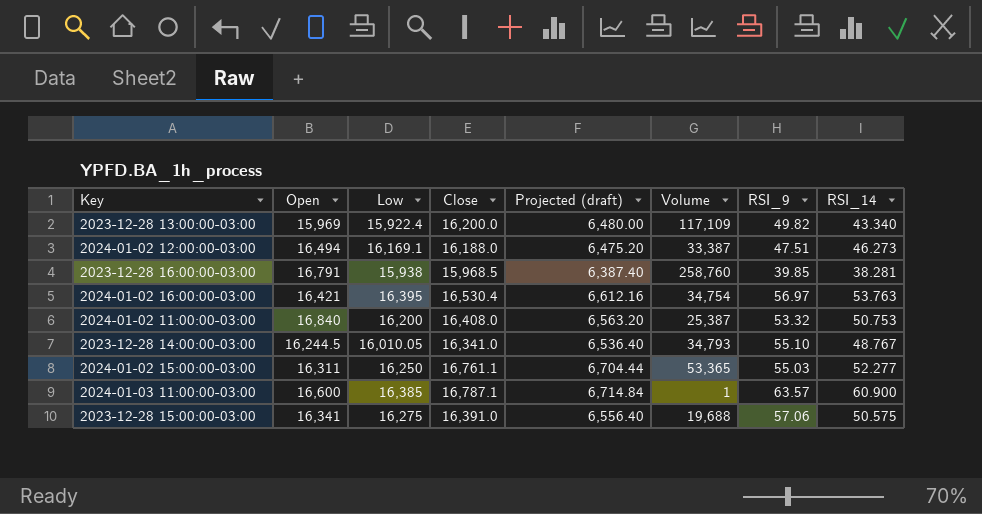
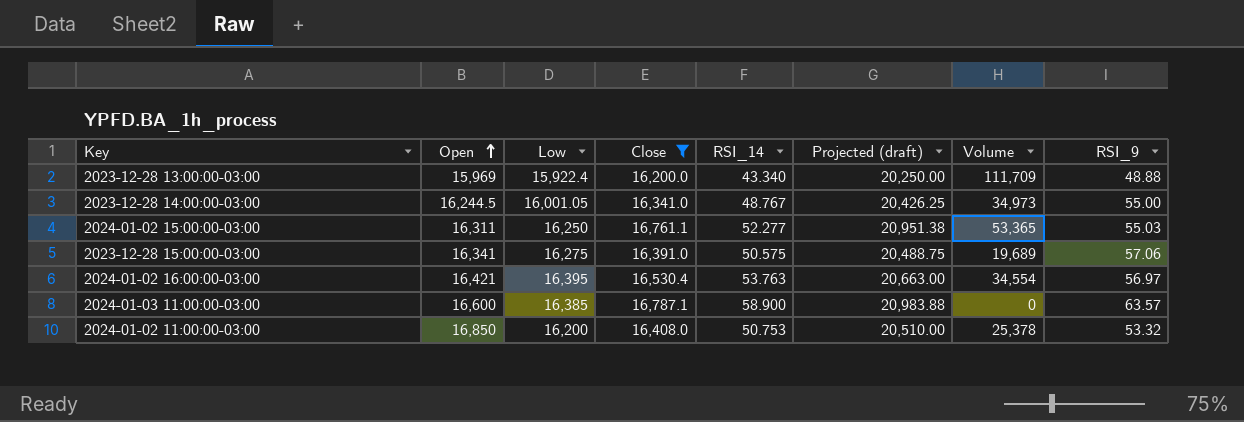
filter: none -> Close >= 16,200.0
row order: none -> Open ascending
column RSI_14 | position: 8 -> 5
column Projected (draft) | formula: [Close] * 0.4 -> [Close] * 1.25
2023-12-28 13:00:00-03:00 | Volume: 117,109 -> 111,709
2023-12-28 13:00:00-03:00 | RSI_9: 49.82 -> 48.88
2023-12-28 14:00:00-03:00 | Low: 16,010.05 -> 16,001.05
2023-12-28 14:00:00-03:00 | Volume: 34,793 -> 34,973
2023-12-28 14:00:00-03:00 | RSI_9: 55.10 -> 55.00
2023-12-28 15:00:00-03:00 | Volume: 19,688 -> 19,689
2024-01-02 16:00:00-03:00 | Volume: 34,754 -> 34,554
2024-01-03 11:00:00-03:00 | RSI_14: 60.900 -> 58.900
2024-01-03 11:00:00-03:00 | Volume: 1 -> 0
2024-01-02 11:00:00-03:00 | Open: 16,840 -> 16,850
2024-01-02 11:00:00-03:00 | Volume: 25,387 -> 25,378

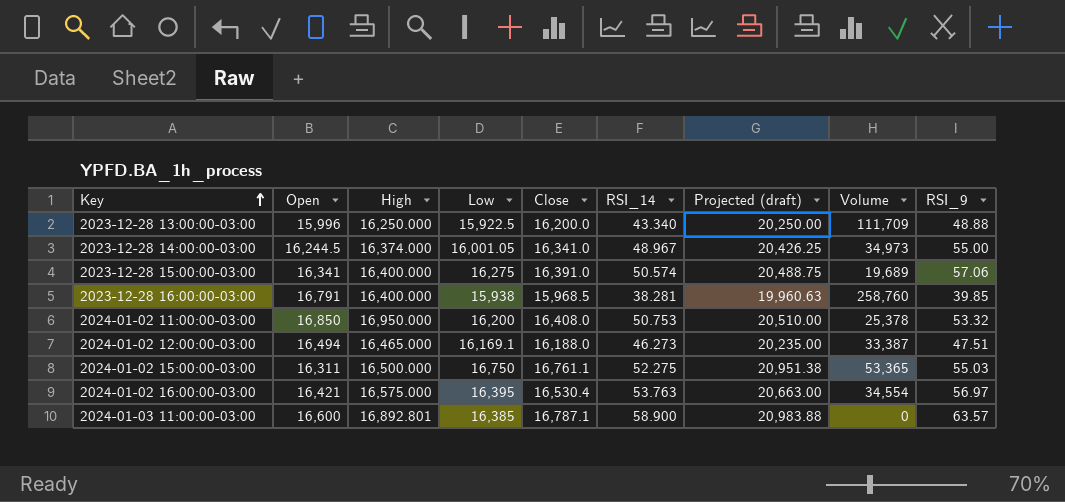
filter: Close >= 16,200.0 -> none
row order: Open ascending -> Key ascending
column High | position: none -> 3
2023-12-28 13:00:00-03:00 | Open: 15,969 -> 15,996
2023-12-28 13:00:00-03:00 | Low: 15,922.4 -> 15,922.5
2023-12-28 14:00:00-03:00 | RSI_14: 48.767 -> 48.967
2023-12-28 15:00:00-03:00 | RSI_14: 50.575 -> 50.574
2024-01-02 15:00:00-03:00 | Low: 16,250 -> 16,750
2024-01-02 15:00:00-03:00 | RSI_14: 52.277 -> 52.275

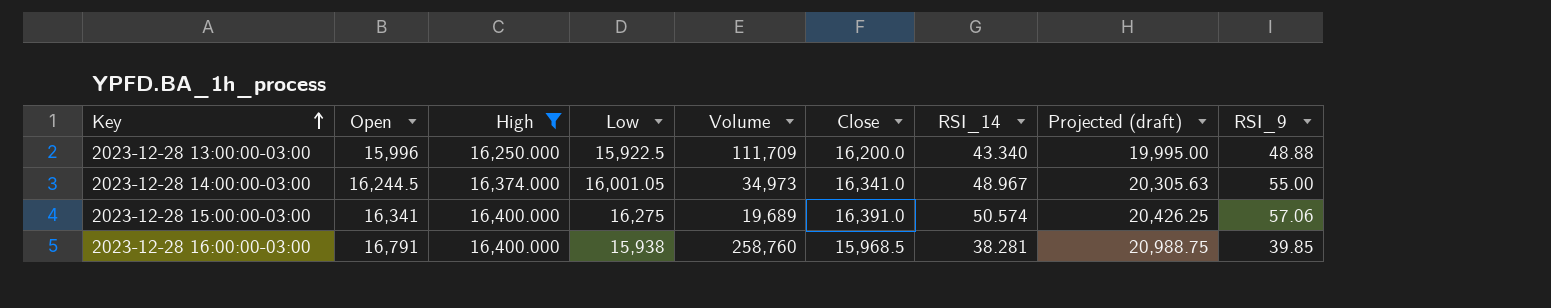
filter: none -> High <= 16,400.000
column Volume | position: 8 -> 5
column Projected (draft) | formula: [Close] * 1.25 -> [Open] * 1.25

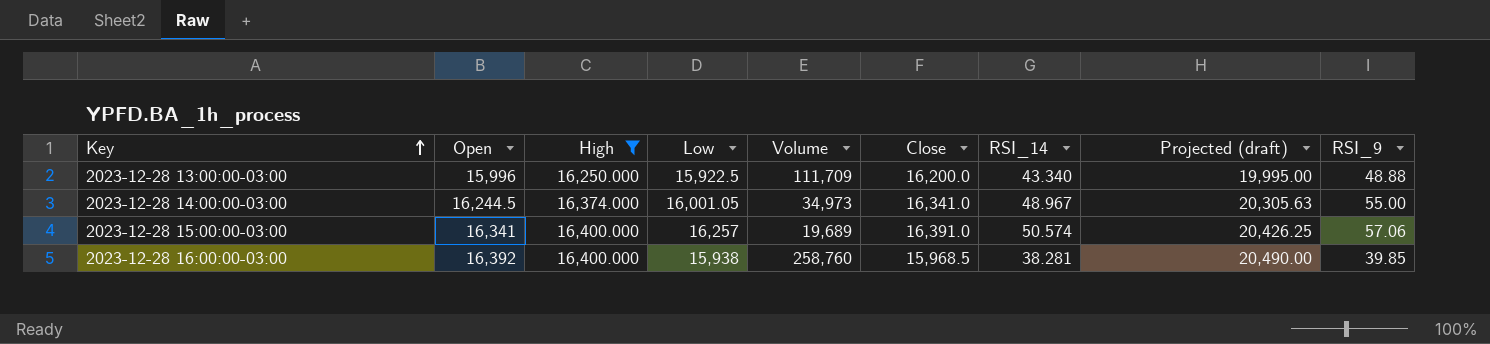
2023-12-28 15:00:00-03:00 | Low: 16,275 -> 16,257
2023-12-28 16:00:00-03:00 | Open: 16,791 -> 16,392
2023-12-28 16:00:00-03:00 | Projected (draft): 20,988.75 -> 20,490.00

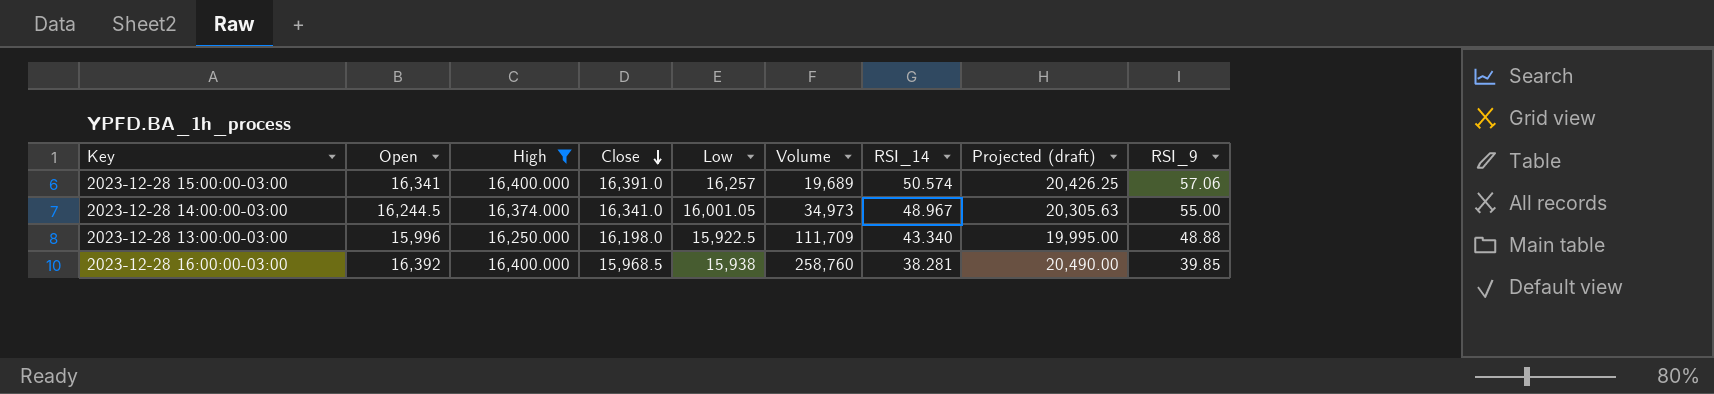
row order: Key ascending -> Close descending
column Close | position: 6 -> 4
2023-12-28 13:00:00-03:00 | Close: 16,200.0 -> 16,198.0

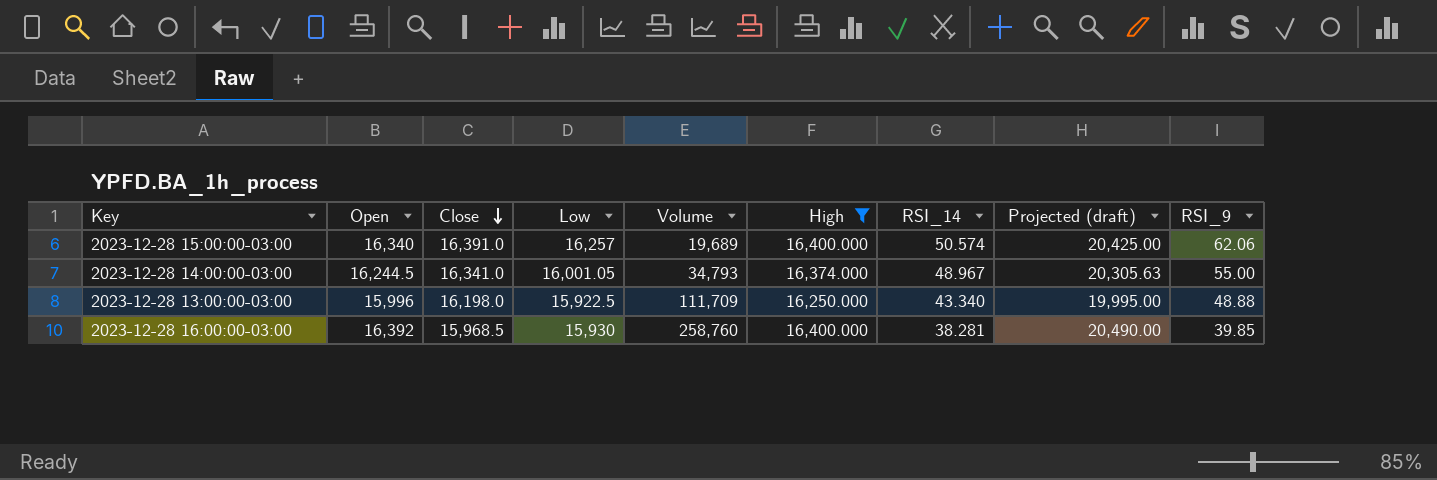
column High | position: 3 -> 6
2023-12-28 15:00:00-03:00 | Open: 16,341 -> 16,340
2023-12-28 15:00:00-03:00 | Projected (draft): 20,426.25 -> 20,425.00
2023-12-28 15:00:00-03:00 | RSI_9: 57.06 -> 62.06
2023-12-28 14:00:00-03:00 | Volume: 34,973 -> 34,793
2023-12-28 16:00:00-03:00 | Low: 15,938 -> 15,930

